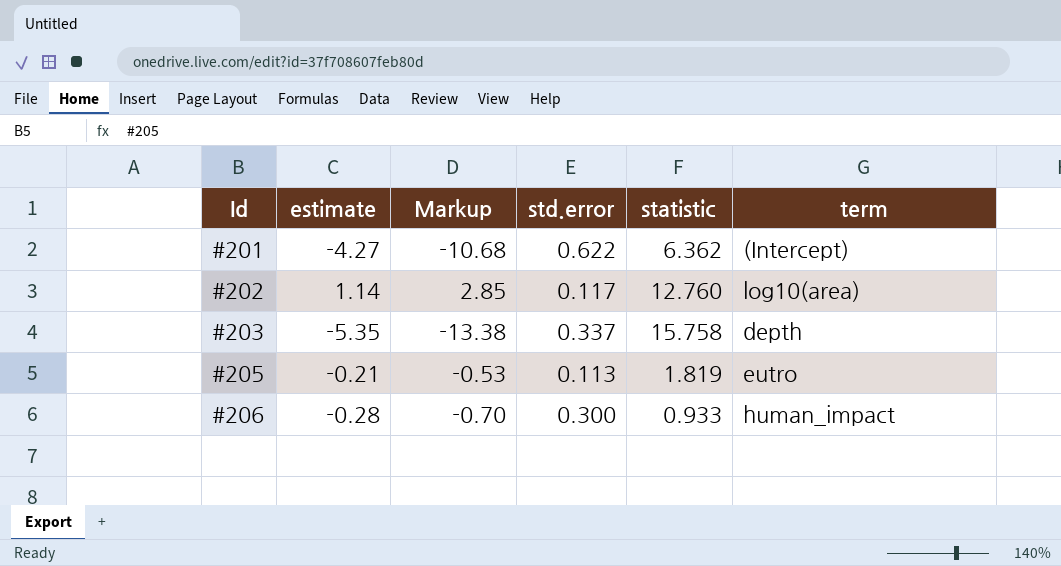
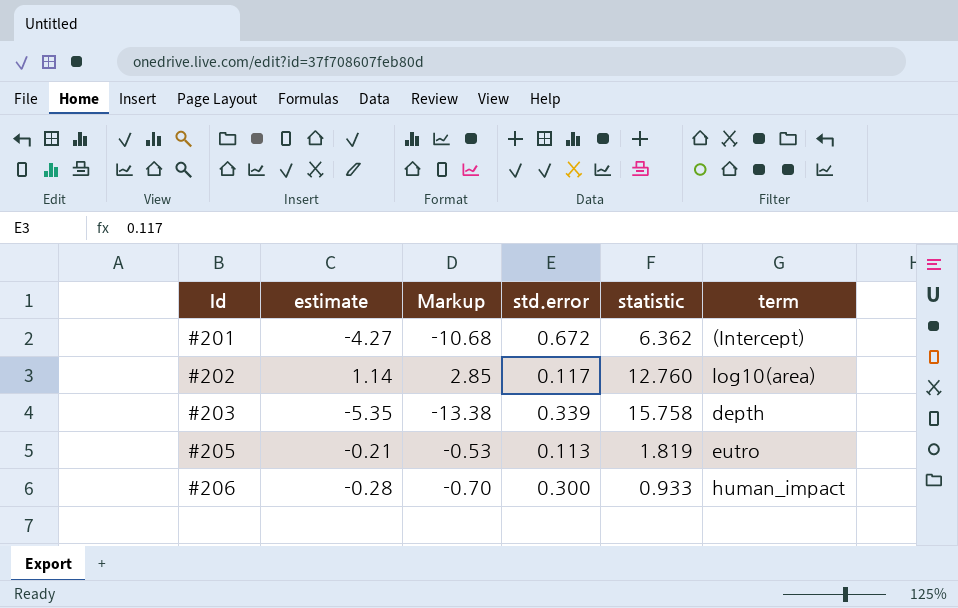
#201 | std.error: 0.622 -> 0.672
#203 | std.error: 0.337 -> 0.339

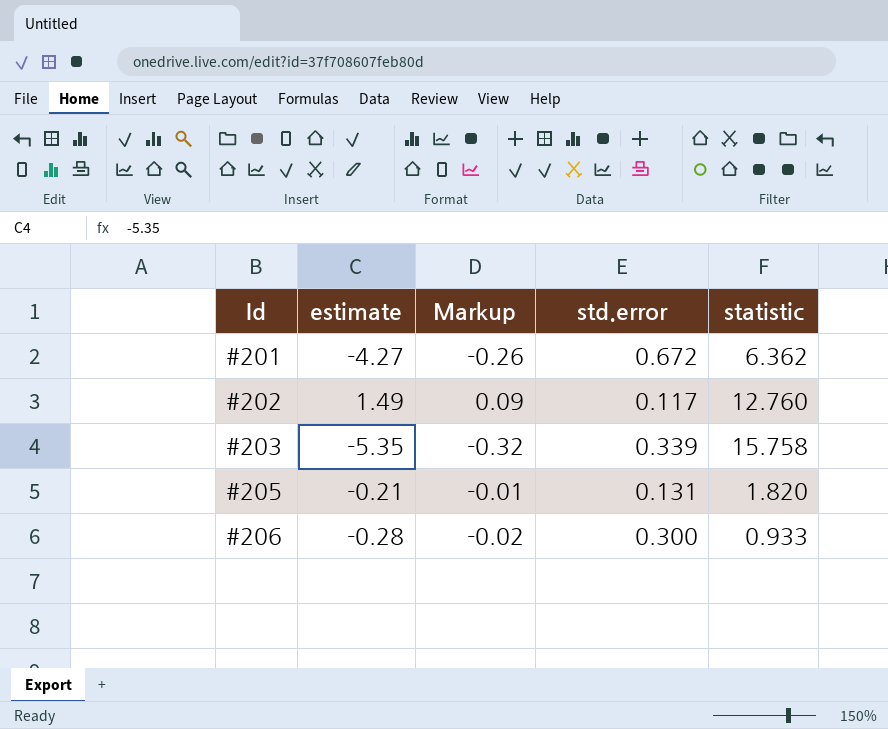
column term | position: 6 -> none
column Markup | formula: [estimate] * 2.5 -> [estimate] * 0.06
#202 | estimate: 1.14 -> 1.49
#205 | std.error: 0.113 -> 0.131
#205 | statistic: 1.819 -> 1.820

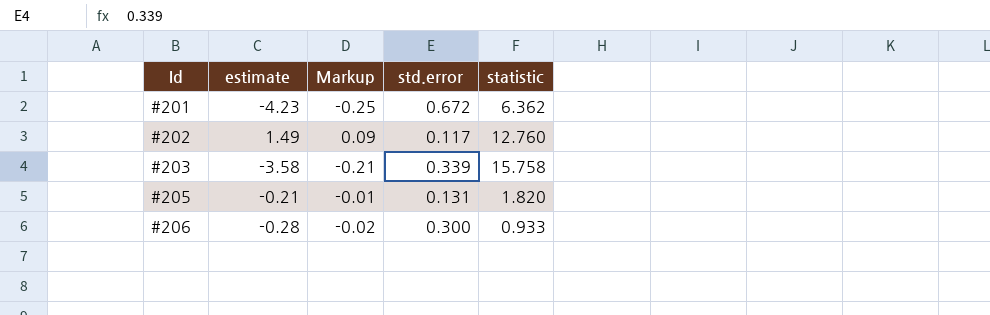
#201 | estimate: -4.27 -> -4.23
#201 | Markup: -0.26 -> -0.25
#203 | estimate: -5.35 -> -3.58
#203 | Markup: -0.32 -> -0.21

